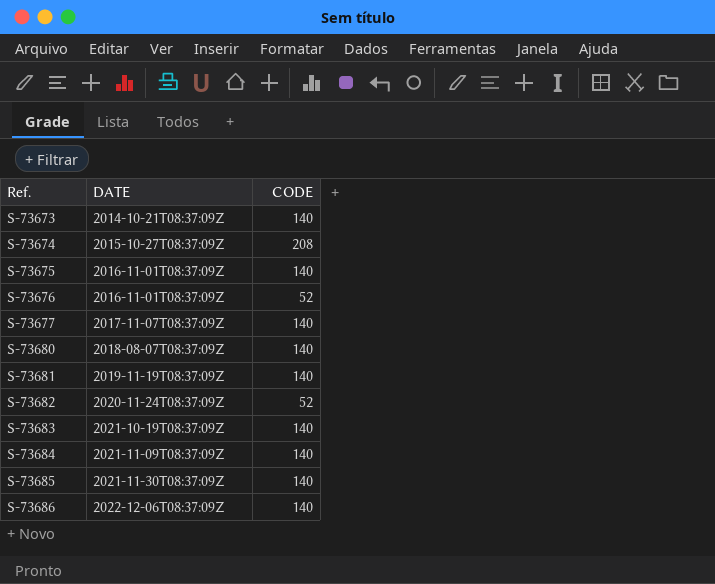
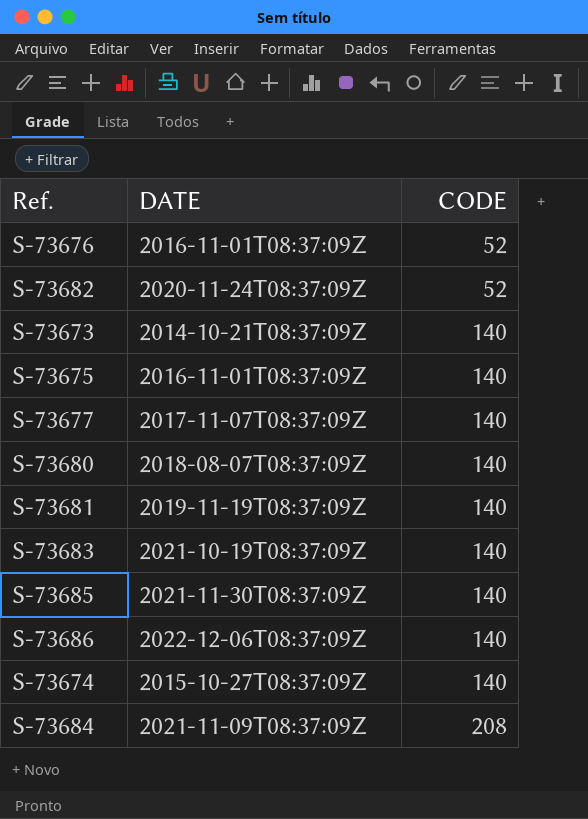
row order: Ref. ascending -> CODE ascending
S-73674 | CODE: 208 -> 140
S-73684 | CODE: 140 -> 208

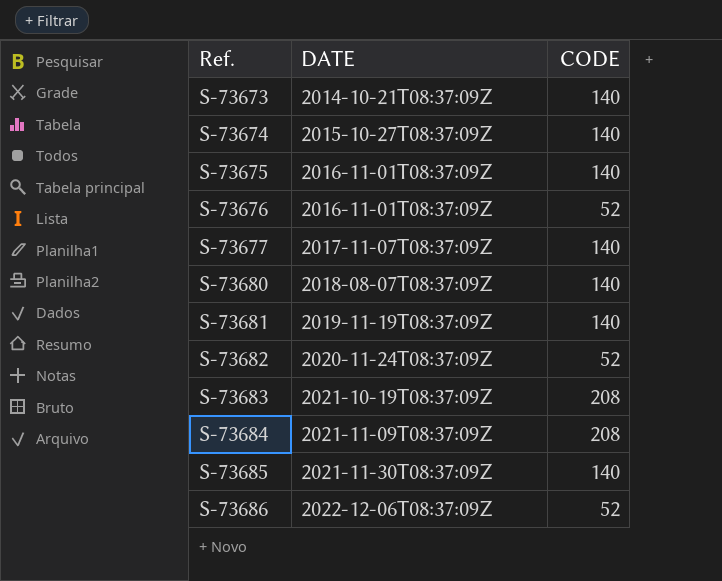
row order: CODE ascending -> Ref. ascending
S-73683 | CODE: 140 -> 208
S-73686 | CODE: 140 -> 52

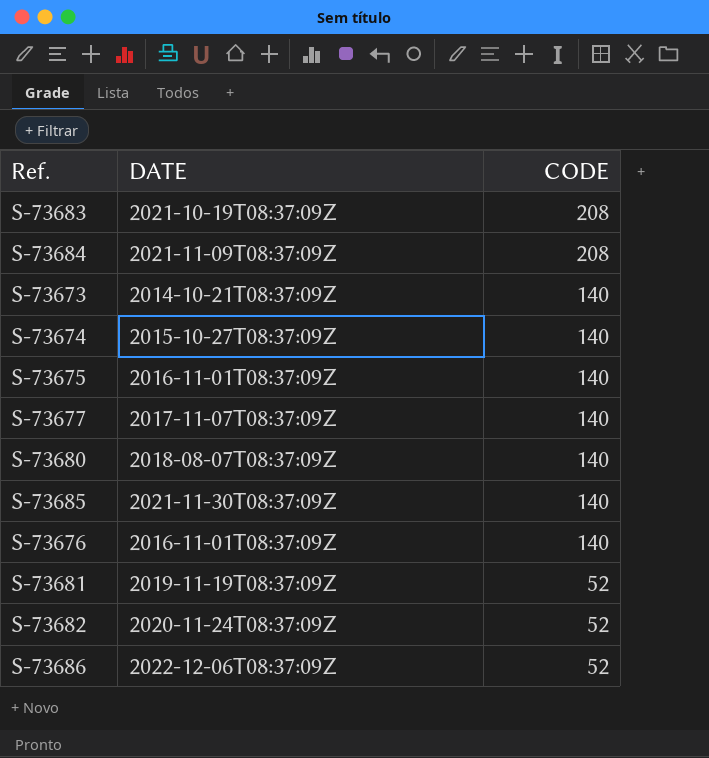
row order: Ref. ascending -> CODE descending
S-73676 | CODE: 52 -> 140
S-73681 | CODE: 140 -> 52

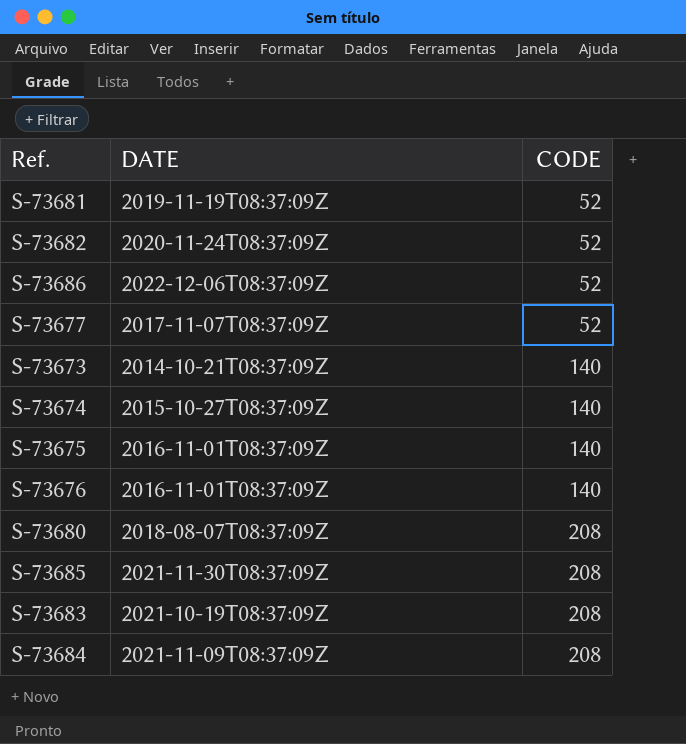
row order: CODE descending -> CODE ascending
S-73677 | CODE: 140 -> 52
S-73680 | CODE: 140 -> 208
S-73685 | CODE: 140 -> 208

